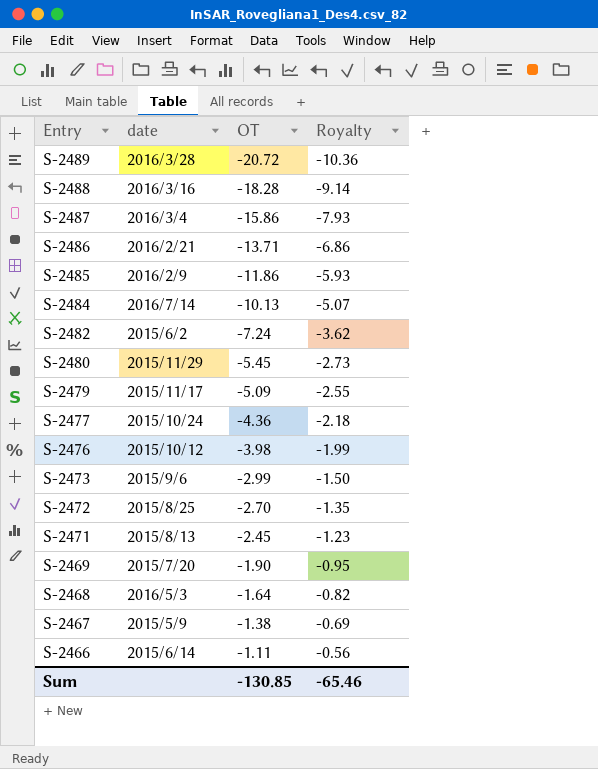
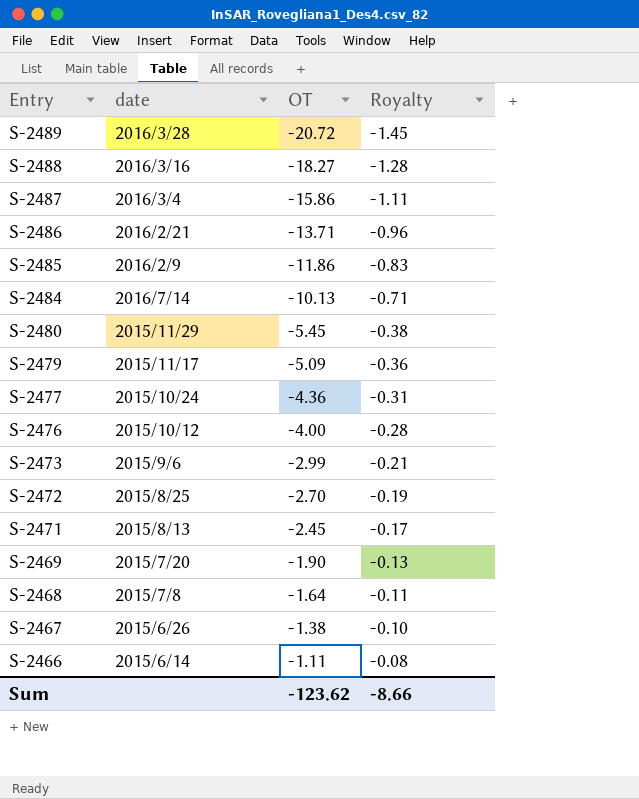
column Royalty | formula: [OT] * 0.5 -> [OT] * 0.07
row S-2482: 2015/6/2 | -7.24 | -3.62 -> none
S-2488 | OT: -18.28 -> -18.27
S-2476 | OT: -3.98 -> -4.00
S-2468 | date: 2016/5/3 -> 2015/7/8
S-2467 | date: 2015/5/9 -> 2015/6/26
Sum | OT: -130.85 -> -123.62
Sum | Royalty: -65.46 -> -8.66

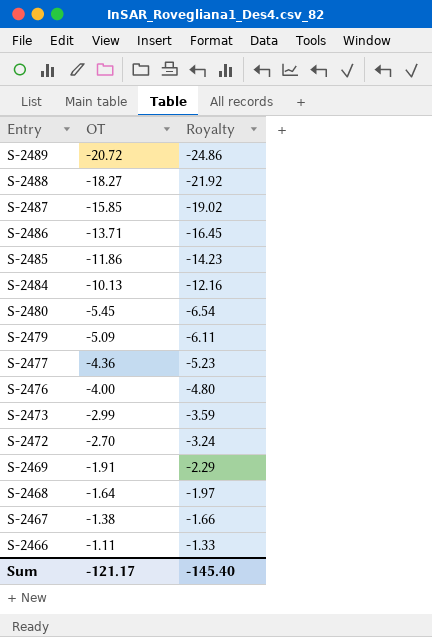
column date | position: 2 -> none
column Royalty | formula: [OT] * 0.07 -> [OT] * 1.2
row S-2471: 2015/8/13 | -2.45 | -0.17 -> none
S-2487 | OT: -15.86 -> -15.85
S-2469 | OT: -1.90 -> -1.91
Sum | OT: -123.62 -> -121.17
Sum | Royalty: -8.66 -> -145.40

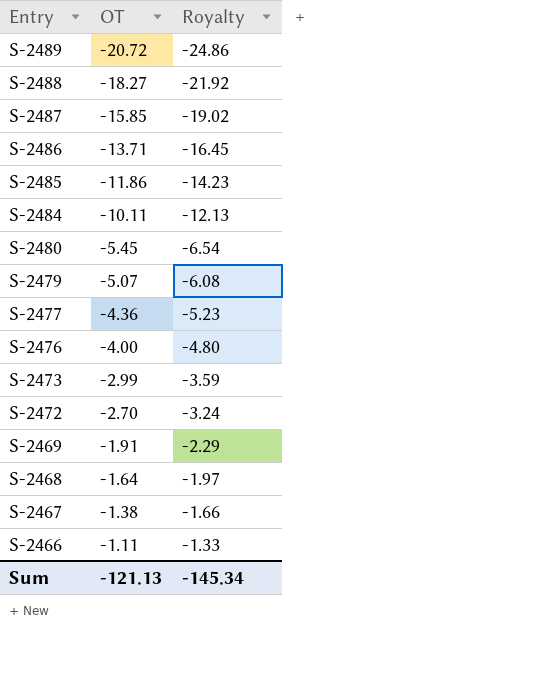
S-2484 | OT: -10.13 -> -10.11
S-2484 | Royalty: -12.16 -> -12.13
S-2479 | OT: -5.09 -> -5.07
S-2479 | Royalty: -6.11 -> -6.08
Sum | OT: -121.17 -> -121.13
Sum | Royalty: -145.40 -> -145.34

